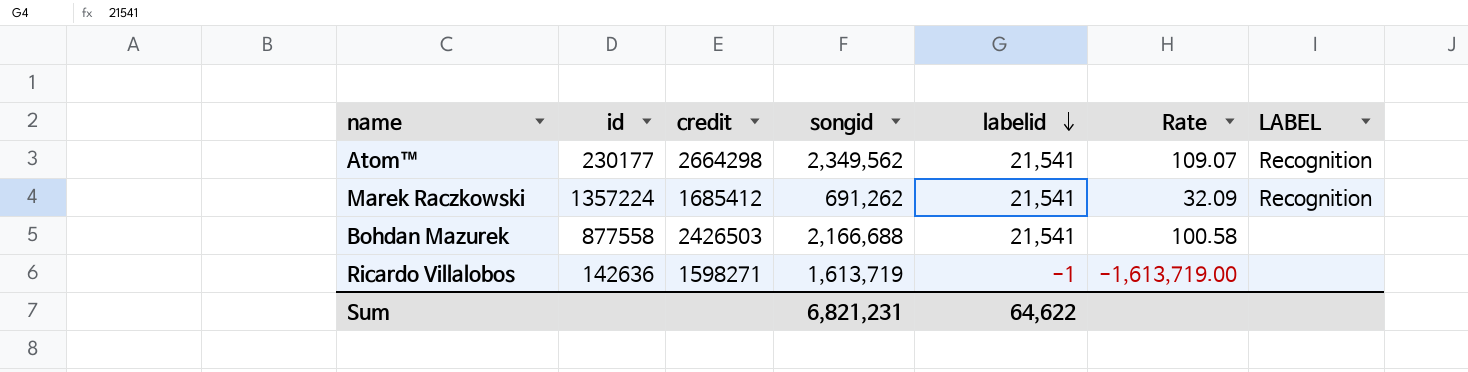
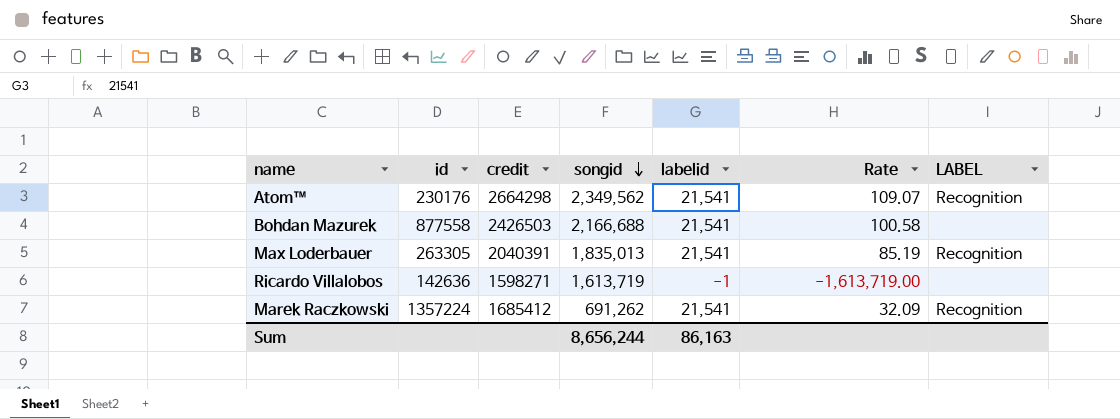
row order: labelid descending -> songid descending
Atom™ | id: 230177 -> 230176
row Max Loderbauer: none -> 263305 | 2040391 | 1,835,013 | 21,541 | 85.19 | Recognition
Sum | songid: 6,821,231 -> 8,656,244
Sum | labelid: 64,622 -> 86,163

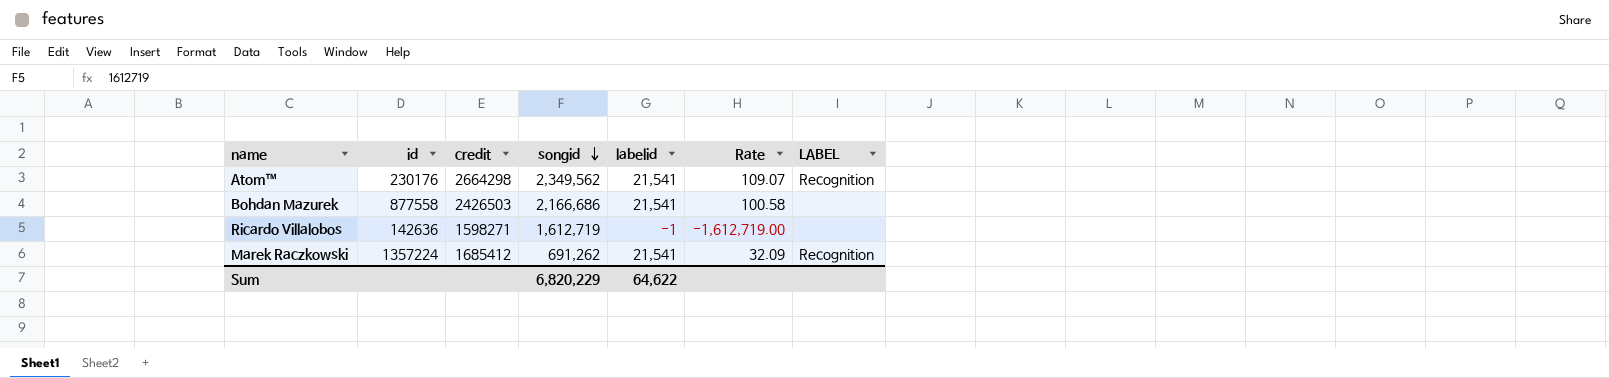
row Max Loderbauer: 263305 | 2040391 | 1,835,013 | 21,541 | 85.19 | Recognition -> none
Bohdan Mazurek | songid: 2,166,688 -> 2,166,686
Ricardo Villalobos | songid: 1,613,719 -> 1,612,719
Ricardo Villalobos | Rate: -1,613,719.00 -> -1,612,719.00
Sum | songid: 8,656,244 -> 6,820,229
Sum | labelid: 86,163 -> 64,622

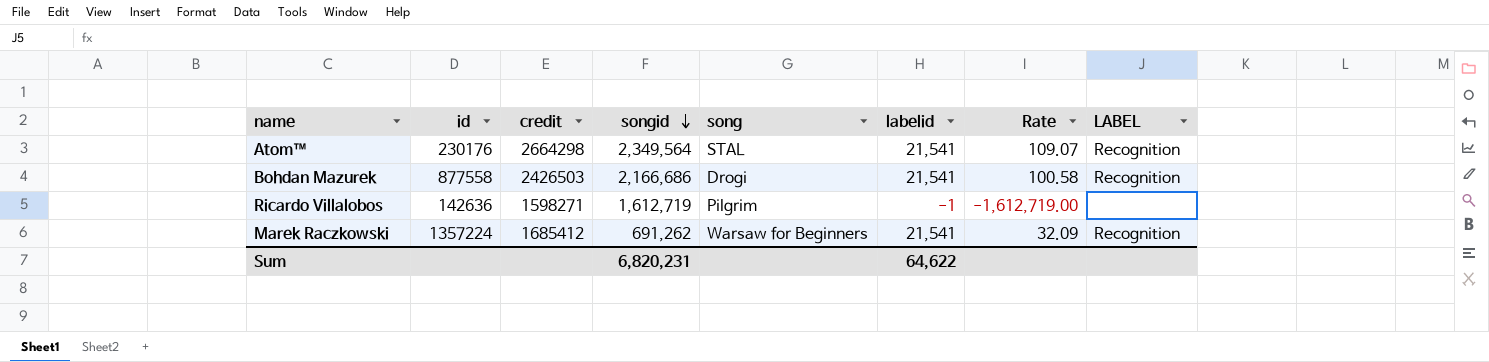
column song | position: none -> 5
Atom™ | songid: 2,349,562 -> 2,349,564
Bohdan Mazurek | LABEL: none -> Recognition
Sum | songid: 6,820,229 -> 6,820,231

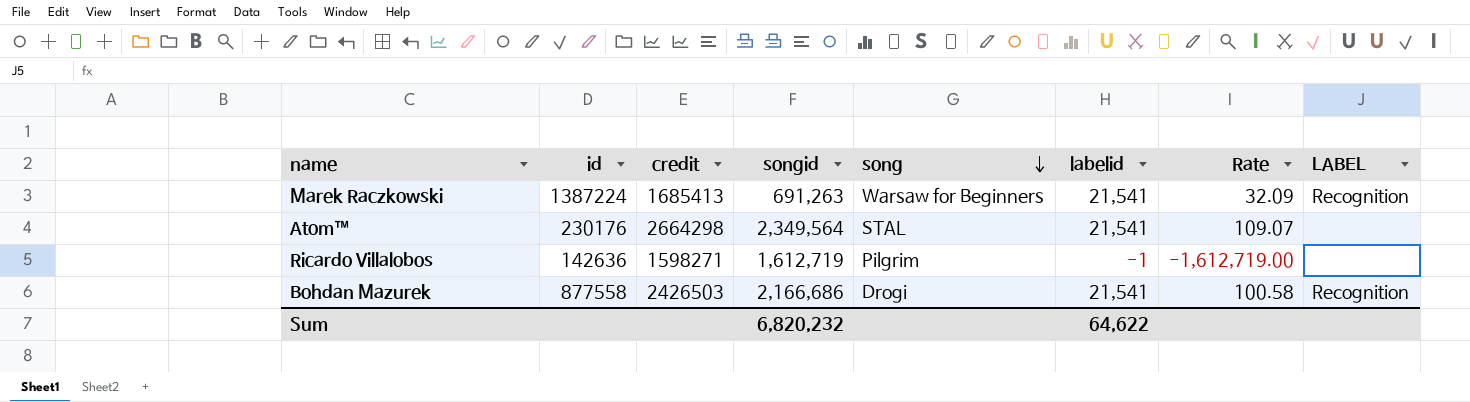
row order: songid descending -> song descending
Marek Raczkowski | id: 1357224 -> 1387224
Marek Raczkowski | credit: 1685412 -> 1685413
Marek Raczkowski | songid: 691,262 -> 691,263
Atom™ | LABEL: Recognition -> none
Sum | songid: 6,820,231 -> 6,820,232

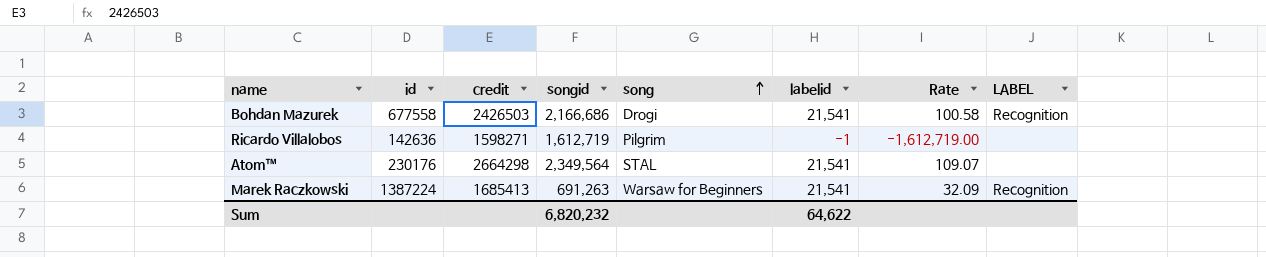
row order: song descending -> song ascending
Bohdan Mazurek | id: 877558 -> 677558

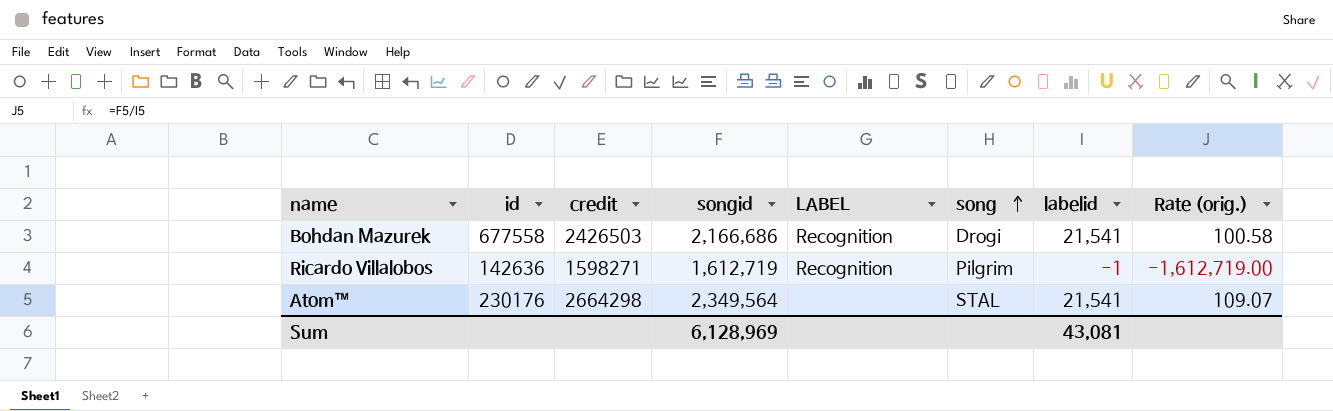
column LABEL | position: 8 -> 5
column name: Rate -> Rate (orig.)
row Marek Raczkowski: 1387224 | 1685413 | 691,263 | Warsaw for Beginners | 21,541 | 32.09 | Recognition -> none
Ricardo Villalobos | LABEL: none -> Recognition
Sum | songid: 6,820,232 -> 6,128,969
Sum | labelid: 64,622 -> 43,081

